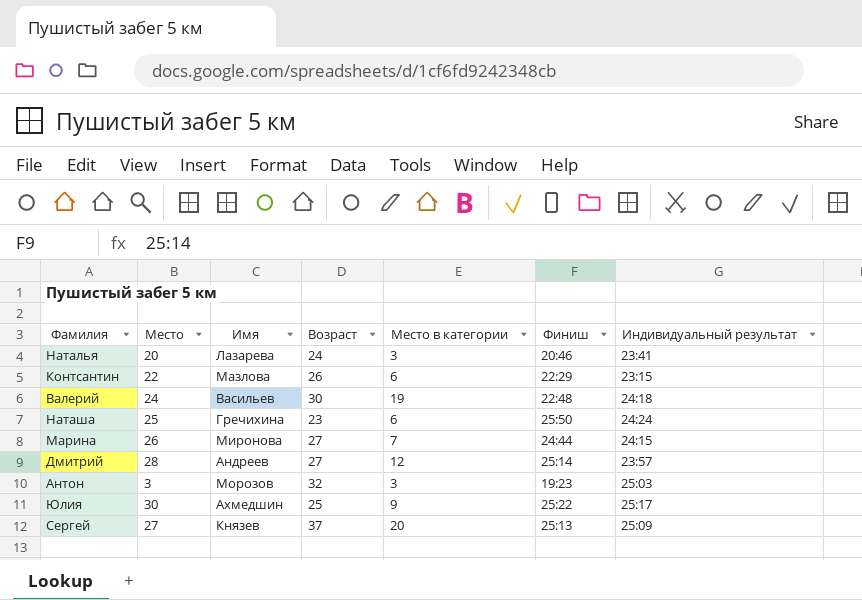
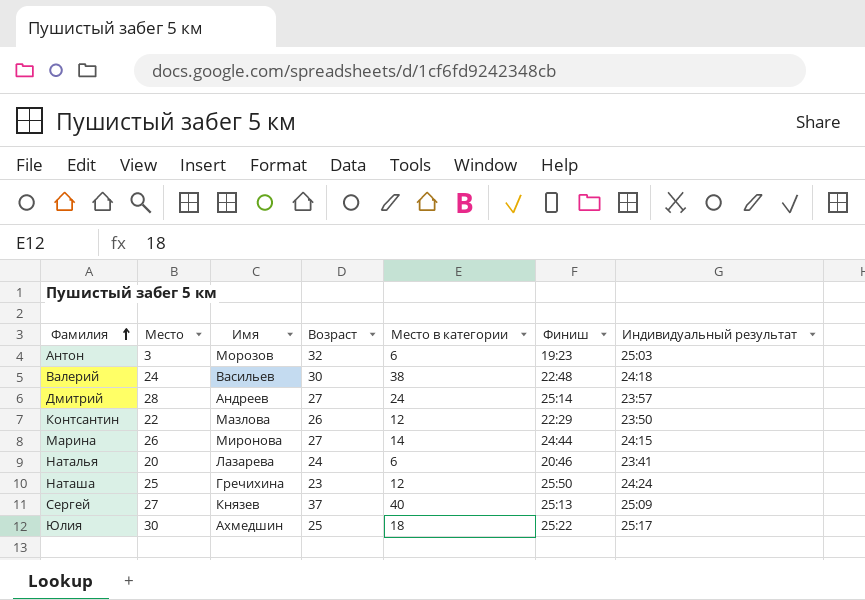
row order: none -> Фамилия ascending
Антон | Место в категории: 3 -> 6
Валерий | Место в категории: 19 -> 38
Дмитрий | Место в категории: 12 -> 24
Контсантин | Место в категории: 6 -> 12
Контсантин | Индивидуальный результат: 23:15 -> 23:50
Марина | Место в категории: 7 -> 14
Наталья | Место в категории: 3 -> 6
Наташа | Место в категории: 6 -> 12
Сергей | Место в категории: 20 -> 40
Юлия | Место в категории: 9 -> 18

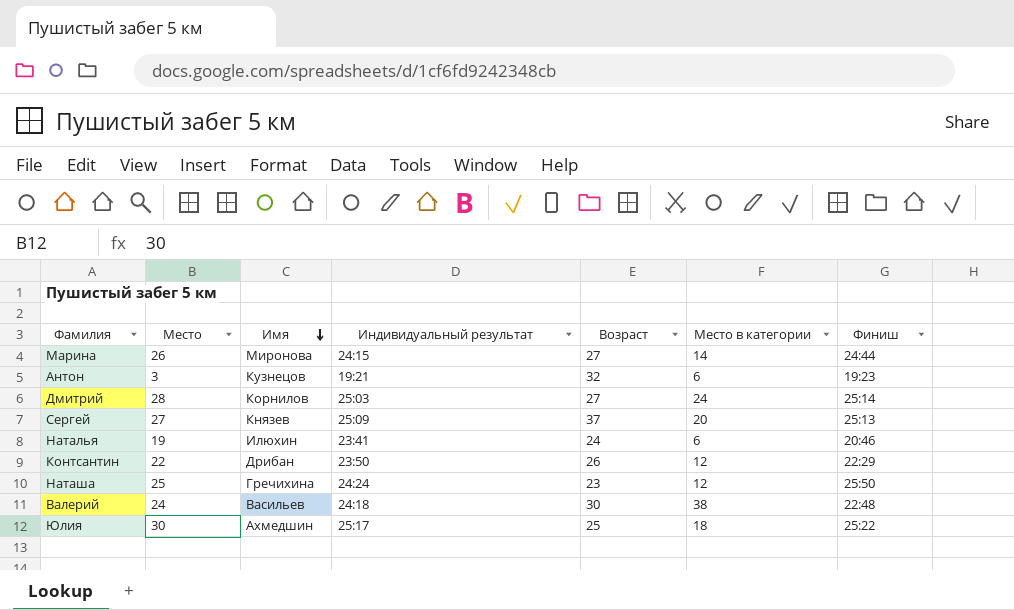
row order: Фамилия ascending -> Имя descending
column Индивидуальный результат | position: 7 -> 4
Антон | Имя: Морозов -> Кузнецов
Антон | Индивидуальный результат: 25:03 -> 19:21
Дмитрий | Имя: Андреев -> Корнилов
Дмитрий | Индивидуальный результат: 23:57 -> 25:03
Сергей | Место в категории: 40 -> 20
Наталья | Место: 20 -> 19
Наталья | Имя: Лазарева -> Илюхин
Контсантин | Имя: Мазлова -> Дрибан

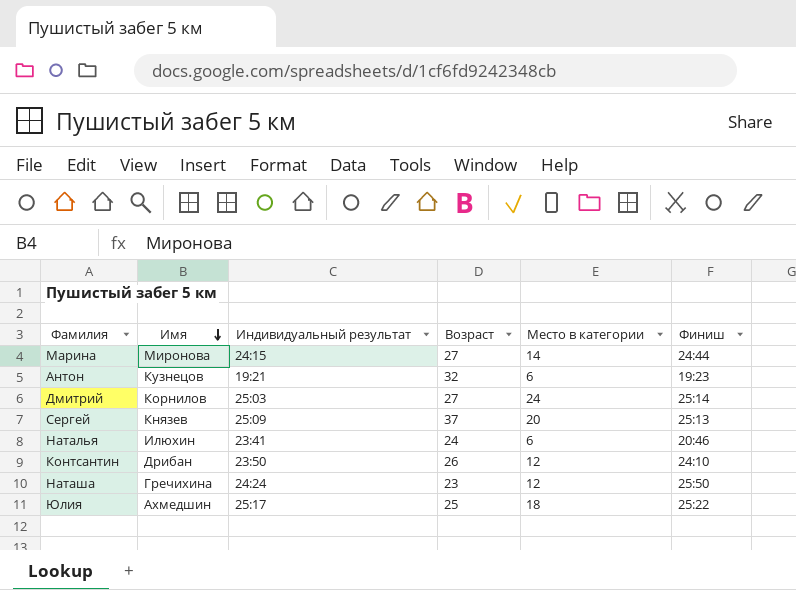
column Место | position: 2 -> none
row Валерий: 24 | Васильев | 24:18 | 30 | 38 | 22:48 -> none
Контсантин | Финиш: 22:29 -> 24:10

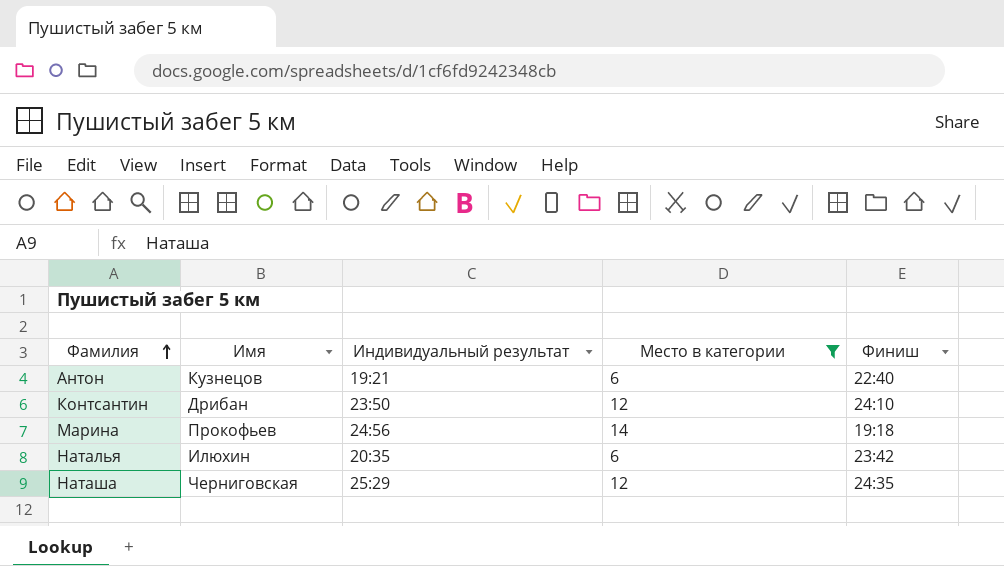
filter: none -> Место в категории <= 14
row order: Имя descending -> Фамилия ascending
column Возраст | position: 4 -> none
Антон | Финиш: 19:23 -> 22:40
Марина | Имя: Миронова -> Прокофьев
Марина | Индивидуальный результат: 24:15 -> 24:56
Марина | Финиш: 24:44 -> 19:18
Наталья | Индивидуальный результат: 23:41 -> 20:35
Наталья | Финиш: 20:46 -> 23:42
Наташа | Имя: Гречихина -> Черниговская
Наташа | Индивидуальный результат: 24:24 -> 25:29
Наташа | Финиш: 25:50 -> 24:35

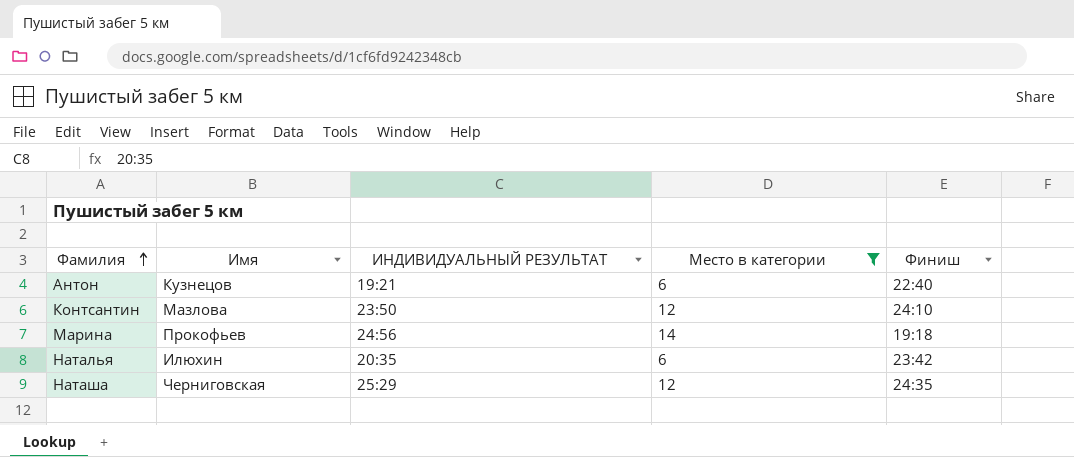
column name: Индивидуальный результат -> ИНДИВИДУАЛЬНЫЙ РЕЗУЛЬТАТ
Контсантин | Имя: Дрибан -> Мазлова

